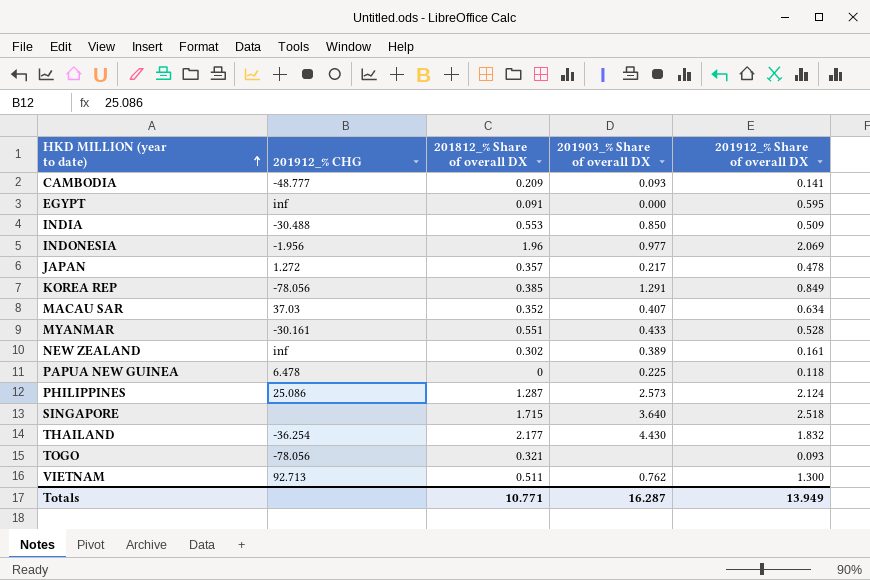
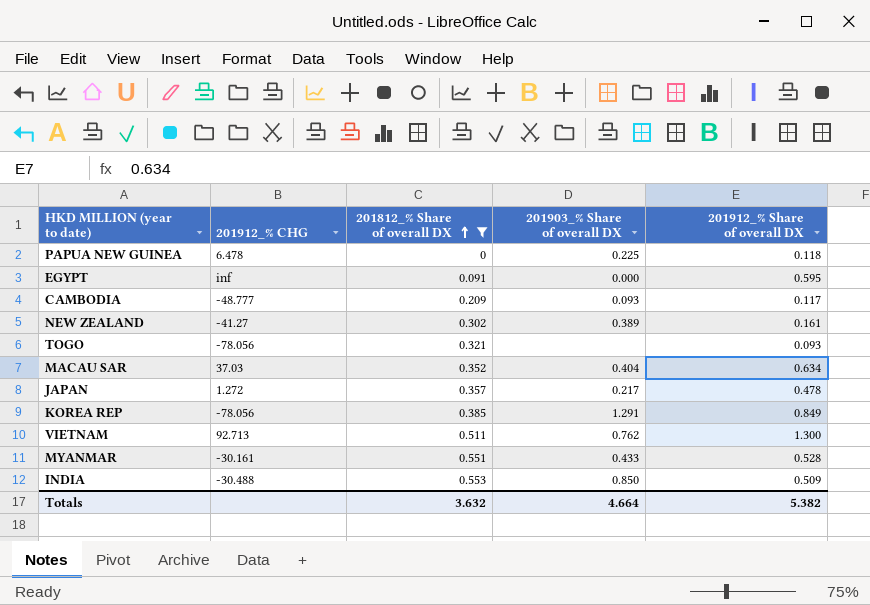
filter: none -> 201812_% Share of overall DX <= 0.553
row order: HKD MILLION (year to date) ascending -> 201812_% Share of overall DX ascending
CAMBODIA | 201912_% Share of overall DX: 0.141 -> 0.117
NEW ZEALAND | 201912_% CHG: inf -> -41.27
MACAU SAR | 201903_% Share of overall DX: 0.407 -> 0.404
Totals | 201812_% Share of overall DX: 10.771 -> 3.632
Totals | 201903_% Share of overall DX: 16.287 -> 4.664
Totals | 201912_% Share of overall DX: 13.949 -> 5.382

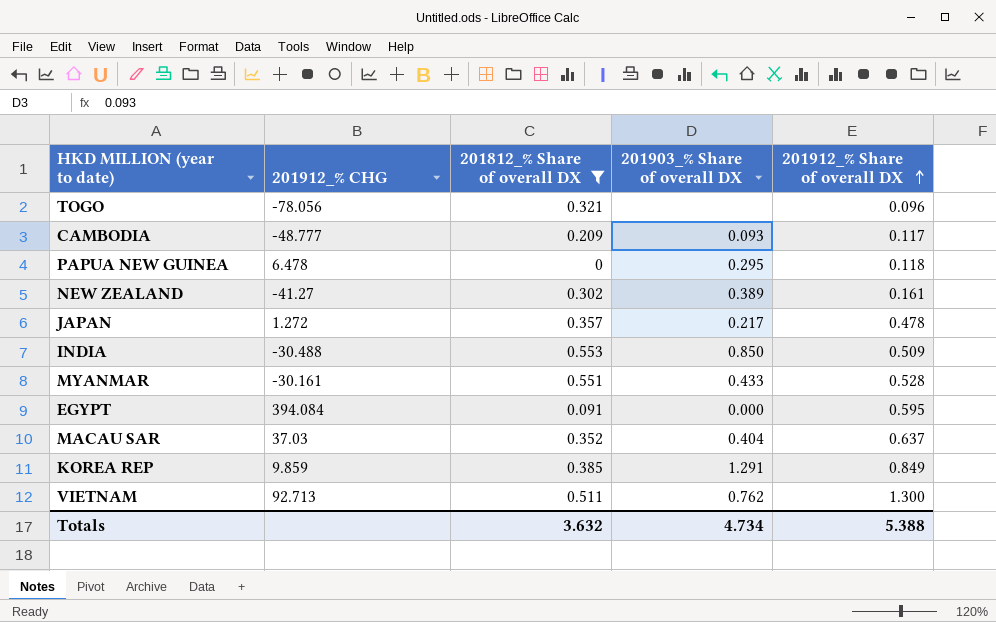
row order: 201812_% Share of overall DX ascending -> 201912_% Share of overall DX ascending
TOGO | 201912_% Share of overall DX: 0.093 -> 0.096
PAPUA NEW GUINEA | 201903_% Share of overall DX: 0.225 -> 0.295
EGYPT | 201912_% CHG: inf -> 394.084
MACAU SAR | 201912_% Share of overall DX: 0.634 -> 0.637
KOREA REP | 201912_% CHG: -78.056 -> 9.859
Totals | 201903_% Share of overall DX: 4.664 -> 4.734
Totals | 201912_% Share of overall DX: 5.382 -> 5.388

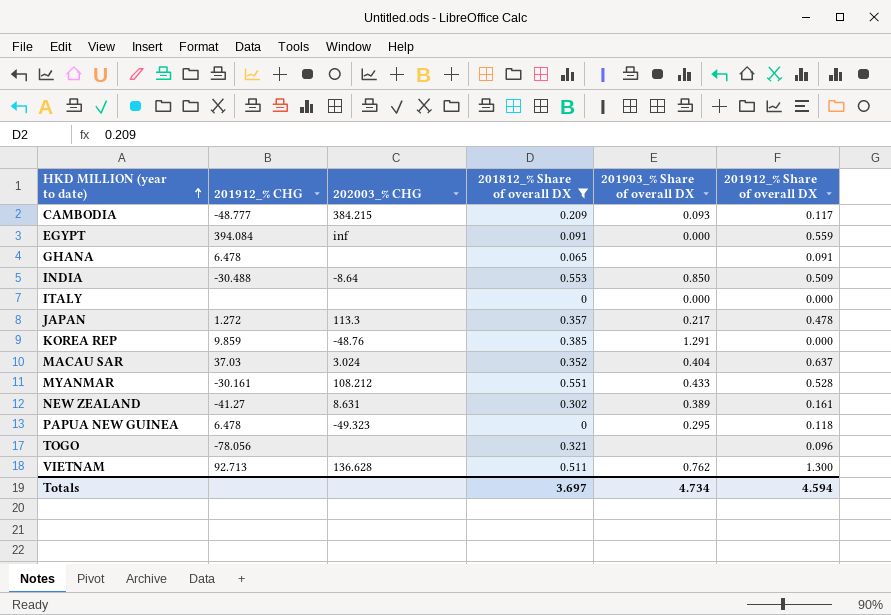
row order: 201912_% Share of overall DX ascending -> HKD MILLION (year to date) ascending
column 202003_% CHG | position: none -> 3
EGYPT | 201912_% Share of overall DX: 0.595 -> 0.559
row GHANA: none -> 6.478 | none | 0.065 | none | 0.091
row ITALY: none -> none | none | 0 | 0.000 | 0.000
KOREA REP | 201912_% Share of overall DX: 0.849 -> 0.000
Totals | 201812_% Share of overall DX: 3.632 -> 3.697
Totals | 201912_% Share of overall DX: 5.388 -> 4.594

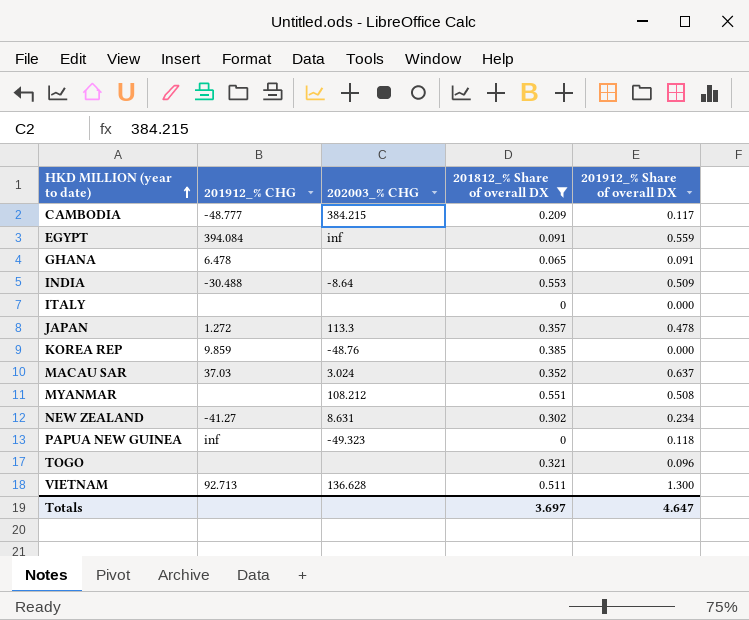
column 201903_% Share of overall DX | position: 5 -> none
MYANMAR | 201912_% CHG: -30.161 -> none
MYANMAR | 201912_% Share of overall DX: 0.528 -> 0.508
NEW ZEALAND | 201912_% Share of overall DX: 0.161 -> 0.234
PAPUA NEW GUINEA | 201912_% CHG: 6.478 -> inf
TOGO | 201912_% CHG: -78.056 -> none
Totals | 201912_% Share of overall DX: 4.594 -> 4.647

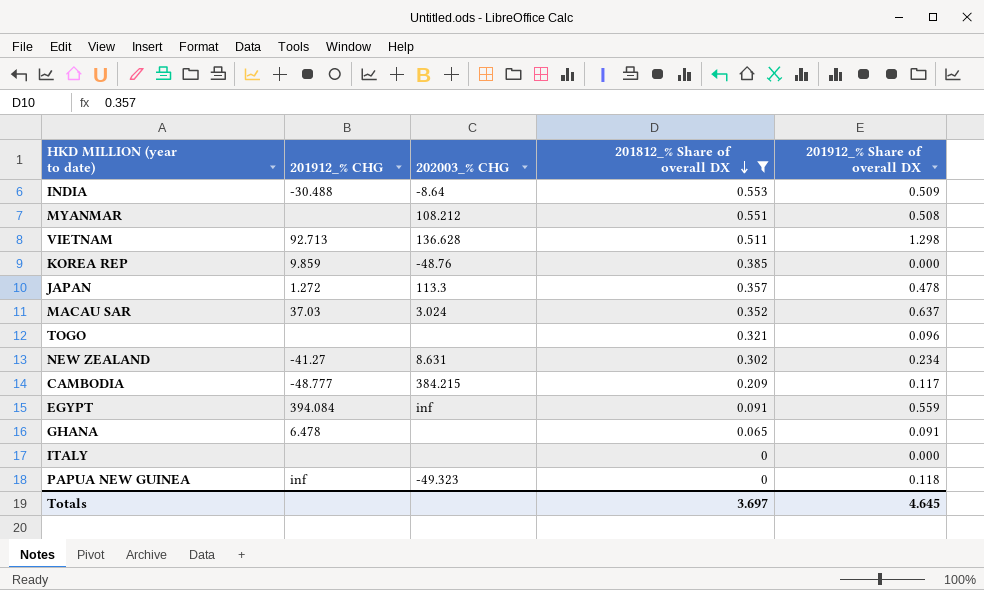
row order: HKD MILLION (year to date) ascending -> 201812_% Share of overall DX descending
VIETNAM | 201912_% Share of overall DX: 1.300 -> 1.298
Totals | 201912_% Share of overall DX: 4.647 -> 4.645

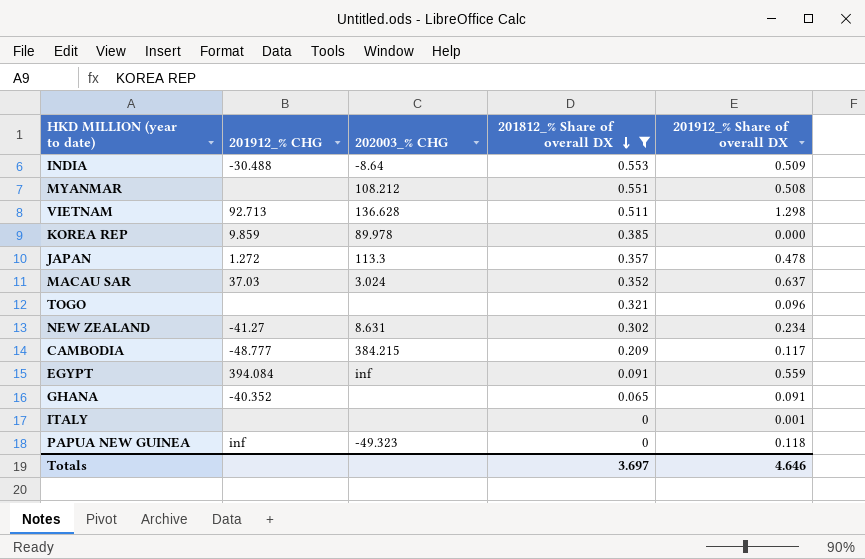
KOREA REP | 202003_% CHG: -48.76 -> 89.978
GHANA | 201912_% CHG: 6.478 -> -40.352
ITALY | 201912_% Share of overall DX: 0.000 -> 0.001
Totals | 201912_% Share of overall DX: 4.645 -> 4.646

